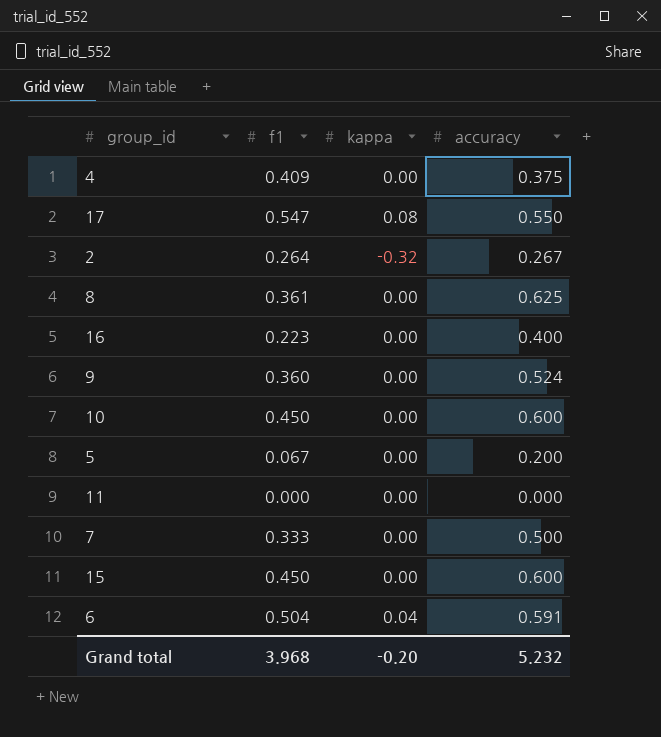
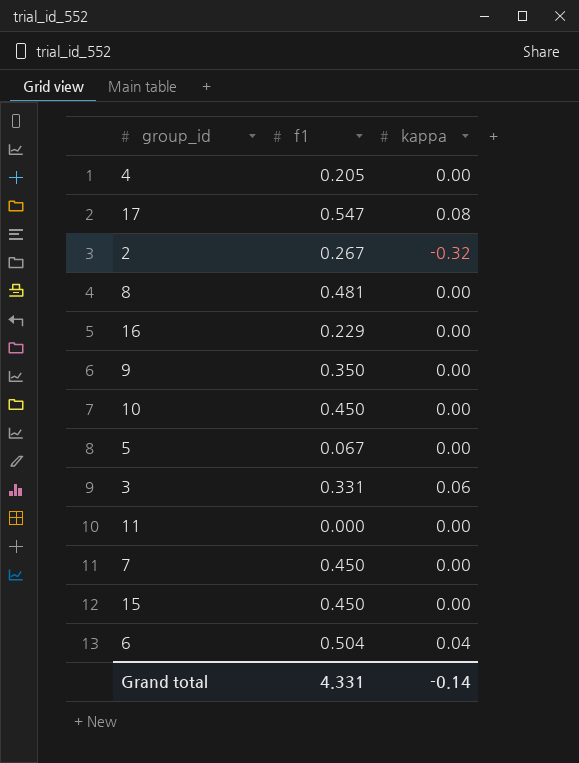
column accuracy | position: 4 -> none
4 | f1: 0.409 -> 0.205
2 | f1: 0.264 -> 0.267
8 | f1: 0.361 -> 0.481
16 | f1: 0.223 -> 0.229
9 | f1: 0.360 -> 0.350
row 3: none -> 0.331 | 0.06
7 | f1: 0.333 -> 0.450
Grand total | f1: 3.968 -> 4.331
Grand total | kappa: -0.20 -> -0.14

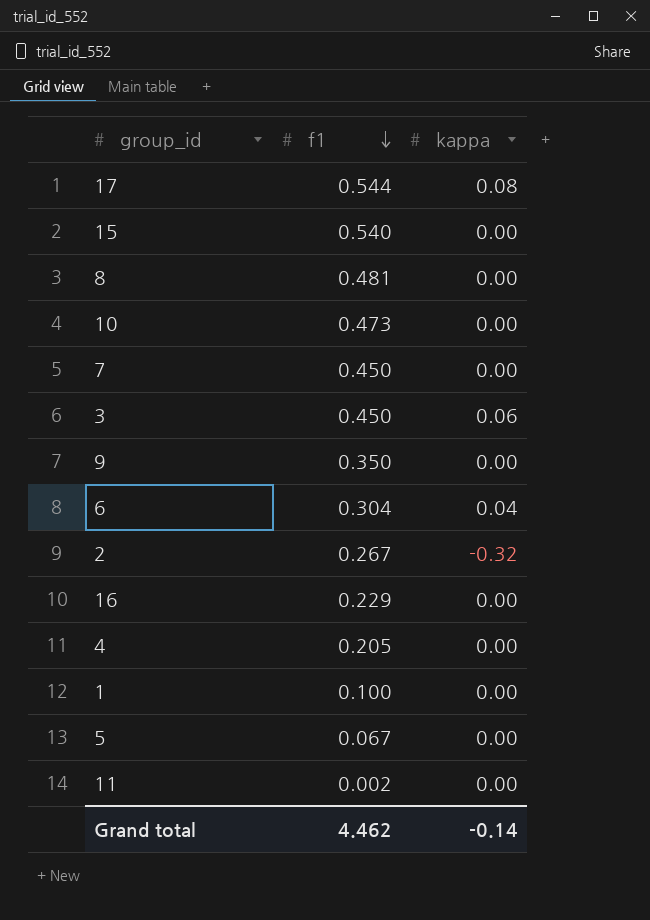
row order: none -> f1 descending
17 | f1: 0.547 -> 0.544
15 | f1: 0.450 -> 0.540
10 | f1: 0.450 -> 0.473
3 | f1: 0.331 -> 0.450
6 | f1: 0.504 -> 0.304
row 1: none -> 0.100 | 0.00
11 | f1: 0.000 -> 0.002
Grand total | f1: 4.331 -> 4.462

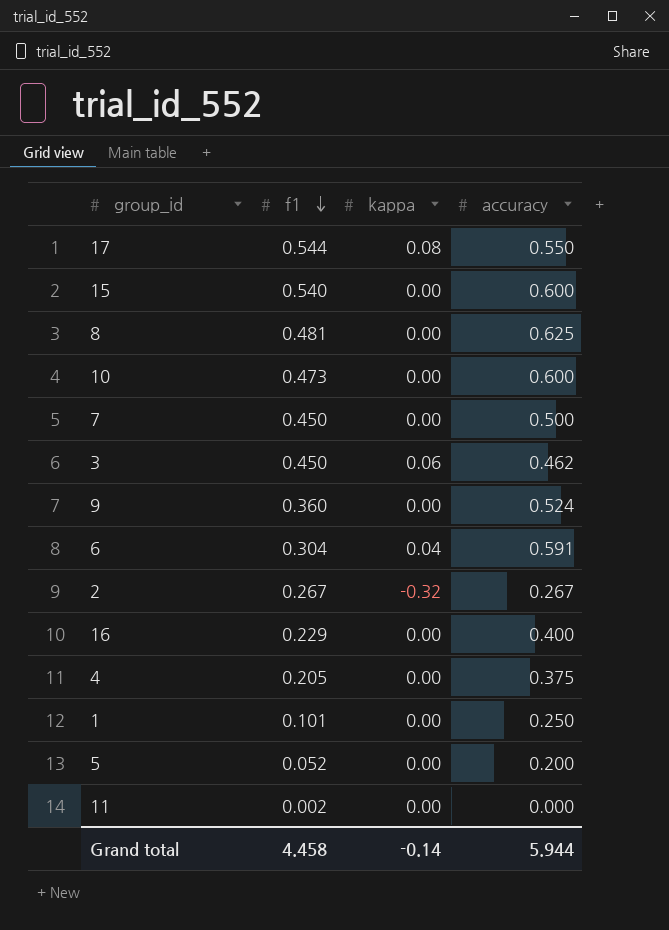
column accuracy | position: none -> 4
9 | f1: 0.350 -> 0.360
1 | f1: 0.100 -> 0.101
5 | f1: 0.067 -> 0.052
Grand total | f1: 4.462 -> 4.458

